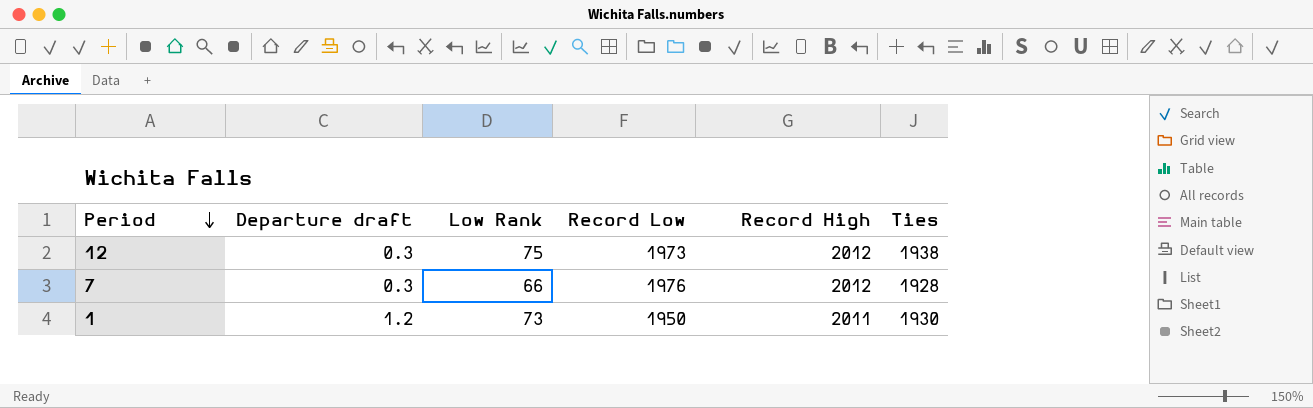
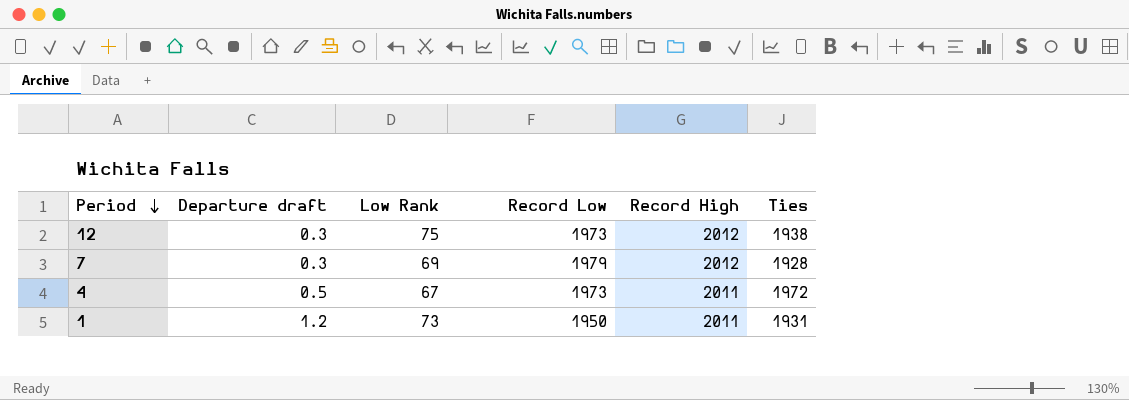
7 | Low Rank: 66 -> 69
7 | Record Low: 1976 -> 1979
row 4: none -> 0.5 | 67 | 1973 | 2011 | 1972
1 | Ties: 1930 -> 1931

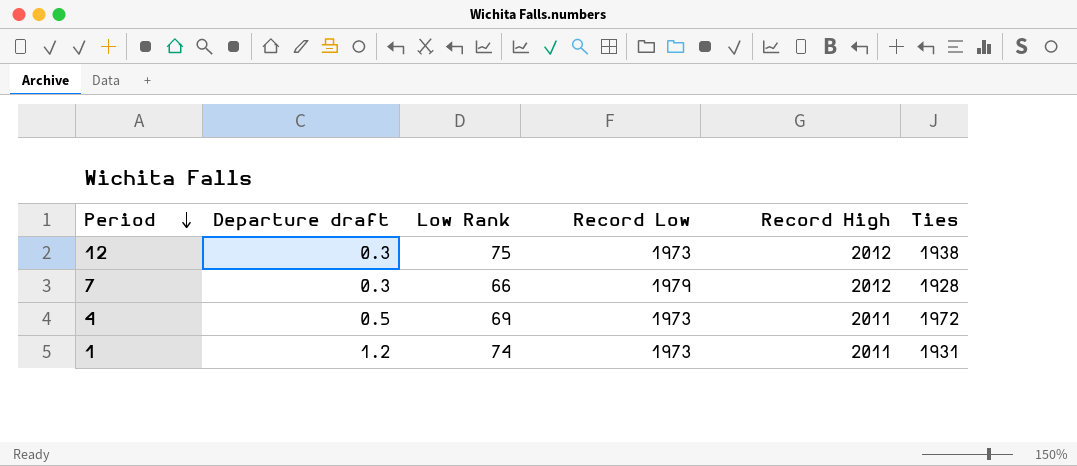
7 | Low Rank: 69 -> 66
4 | Low Rank: 67 -> 69
1 | Low Rank: 73 -> 74
1 | Record Low: 1950 -> 1973

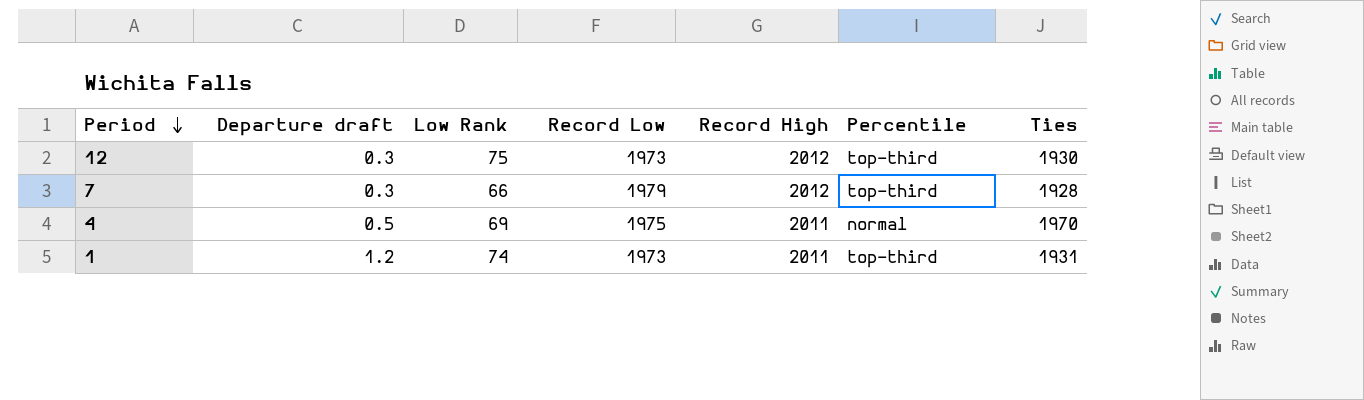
column Percentile | position: none -> 6
12 | Ties: 1938 -> 1930
4 | Record Low: 1973 -> 1975
4 | Ties: 1972 -> 1970

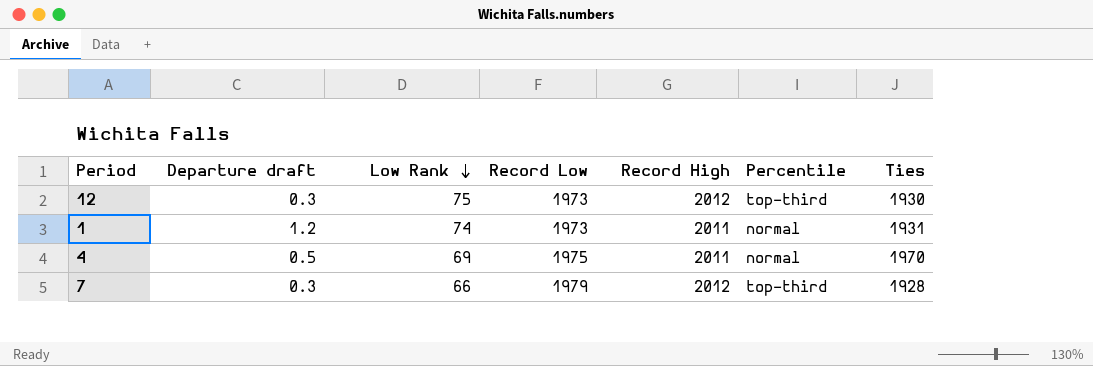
row order: Period descending -> Low Rank descending
1 | Percentile: top-third -> normal

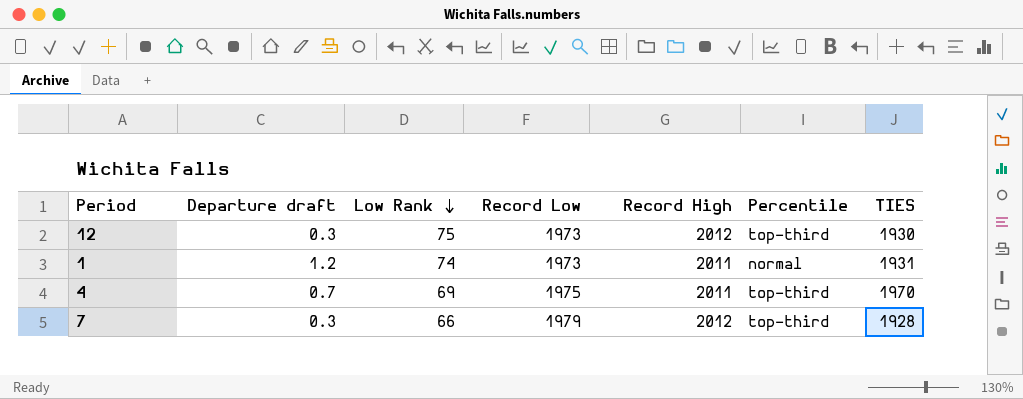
column name: Ties -> TIES
4 | Departure draft: 0.5 -> 0.7
4 | Percentile: normal -> top-third

